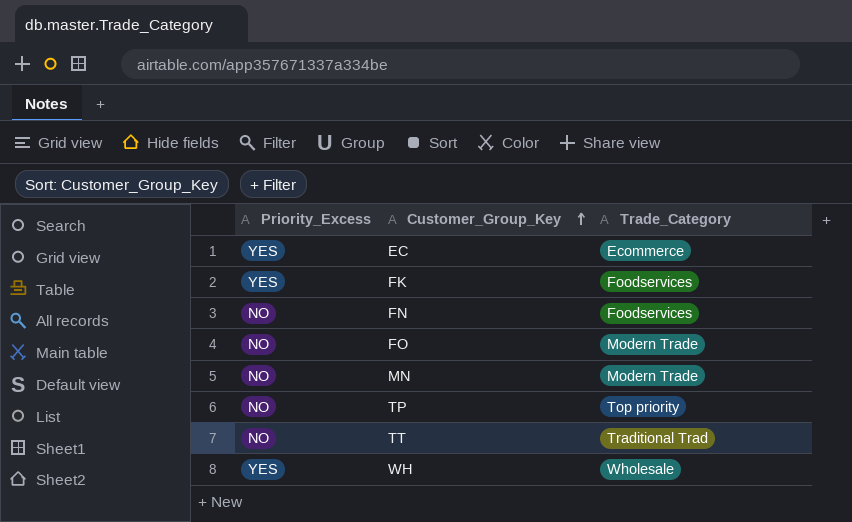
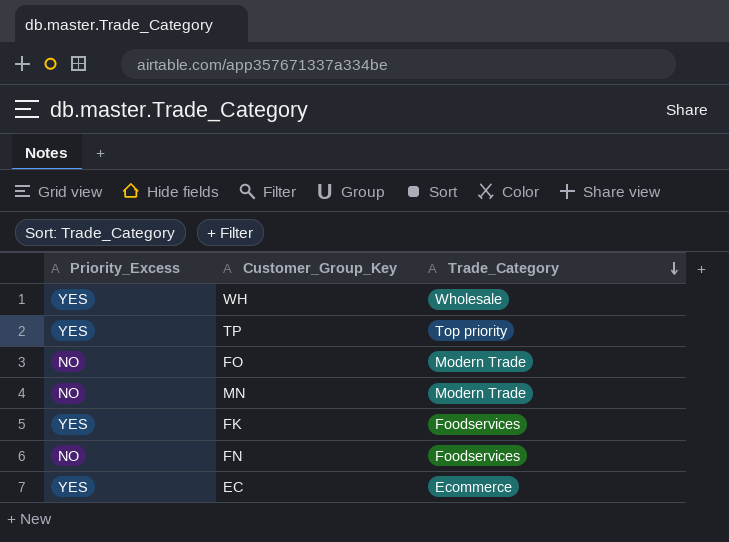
row order: Customer_Group_Key ascending -> Trade_Category descending
row TT: NO | Traditional Trad -> none
TP | Priority_Excess: NO -> YES

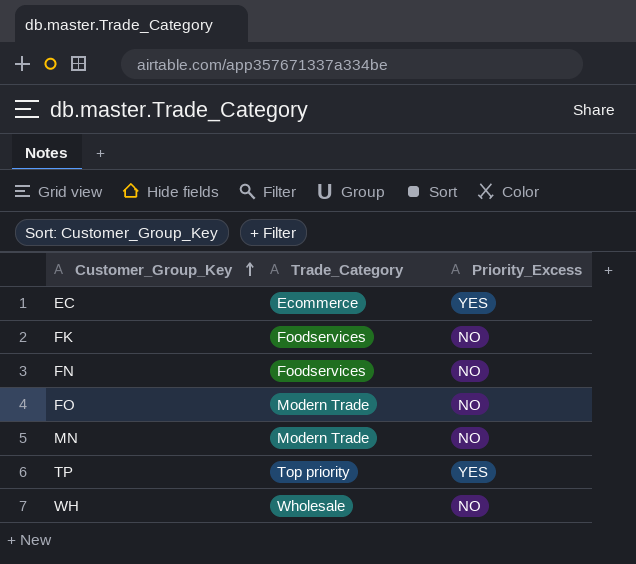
row order: Trade_Category descending -> Customer_Group_Key ascending
column Priority_Excess | position: 1 -> 3
FK | Priority_Excess: YES -> NO
WH | Priority_Excess: YES -> NO

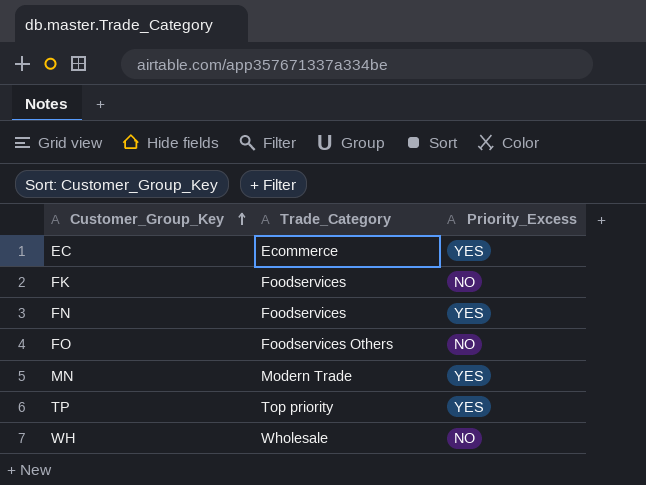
FN | Priority_Excess: NO -> YES
FO | Trade_Category: Modern Trade -> Foodservices Others
MN | Priority_Excess: NO -> YES

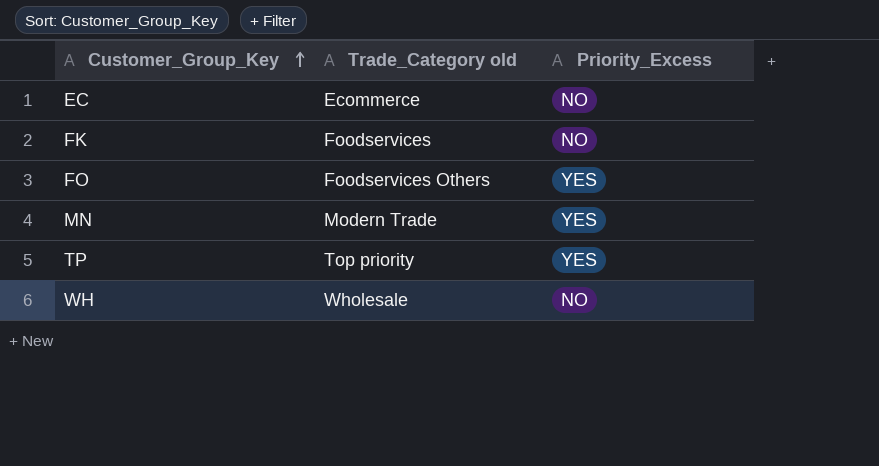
column name: Trade_Category -> Trade_Category old
row FN: Foodservices | YES -> none
EC | Priority_Excess: YES -> NO
FO | Priority_Excess: NO -> YES

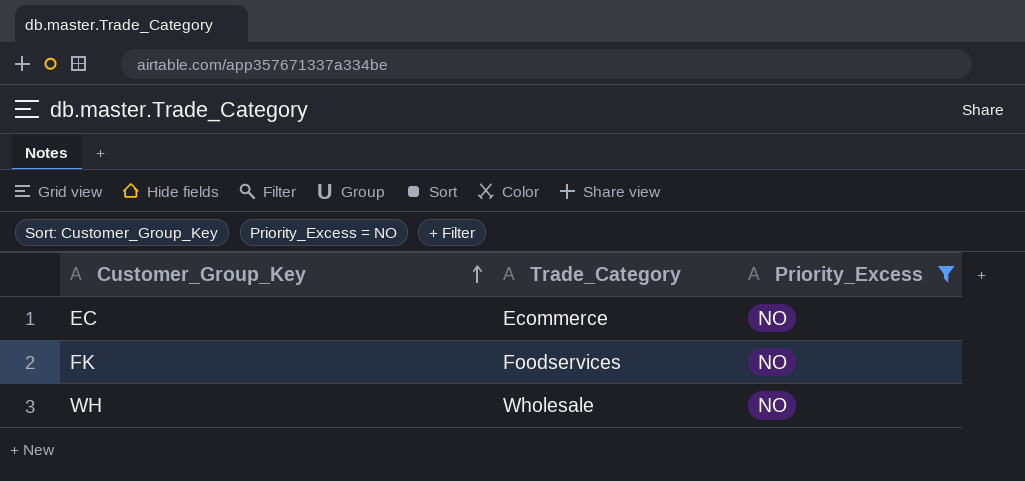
filter: none -> Priority_Excess = NO
column name: Trade_Category old -> Trade_Category

